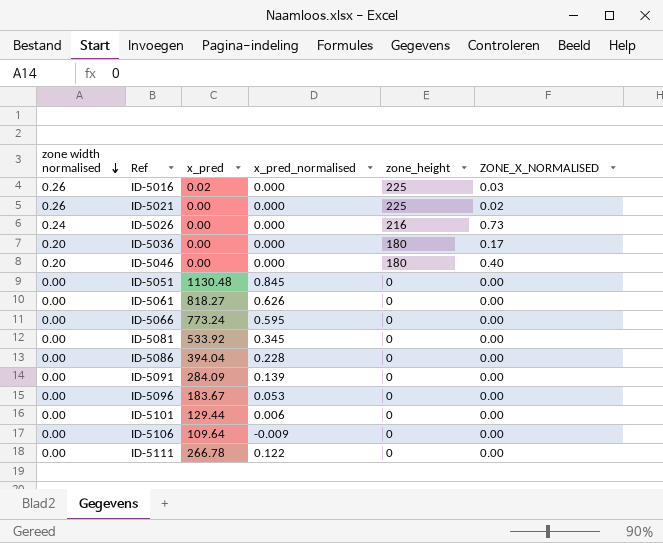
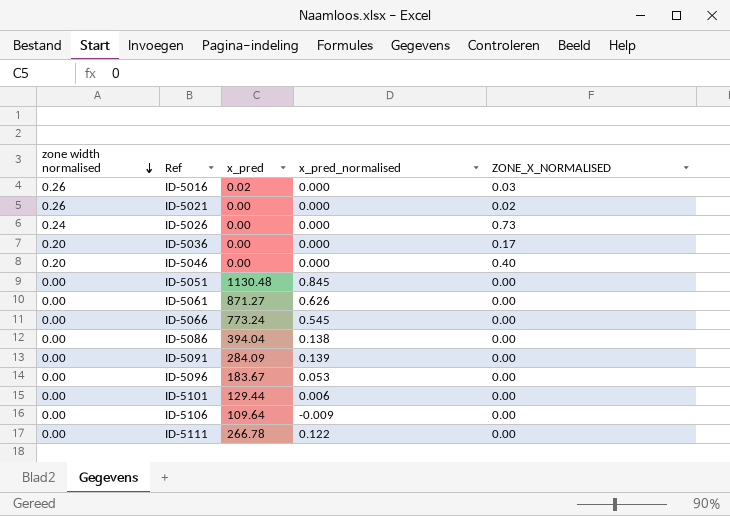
column zone_height | position: 5 -> none
row ID-5081: 0.00 | 533.92 | 0.345 | 0 | 0.00 -> none
ID-5061 | x_pred: 818.27 -> 871.27
ID-5066 | x_pred_normalised: 0.595 -> 0.545
ID-5086 | x_pred_normalised: 0.228 -> 0.138

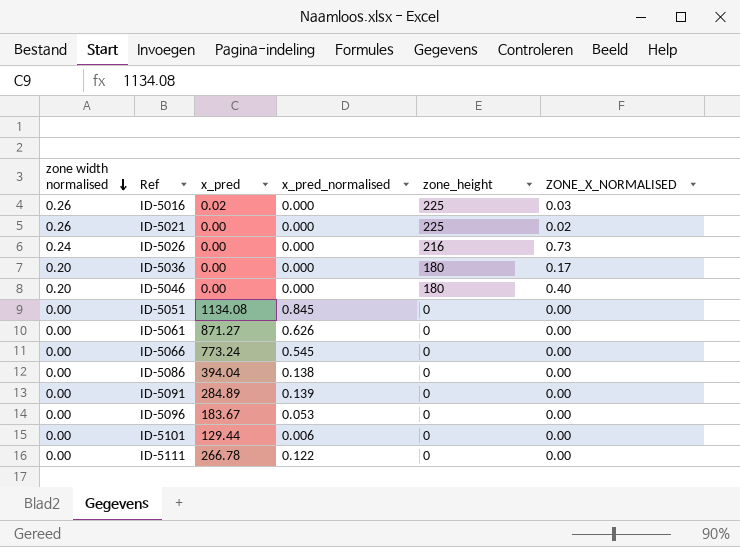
column zone_height | position: none -> 5
row ID-5106: 0.00 | 109.64 | -0.009 | 0.00 -> none
ID-5051 | x_pred: 1130.48 -> 1134.08
ID-5091 | x_pred: 284.09 -> 284.89

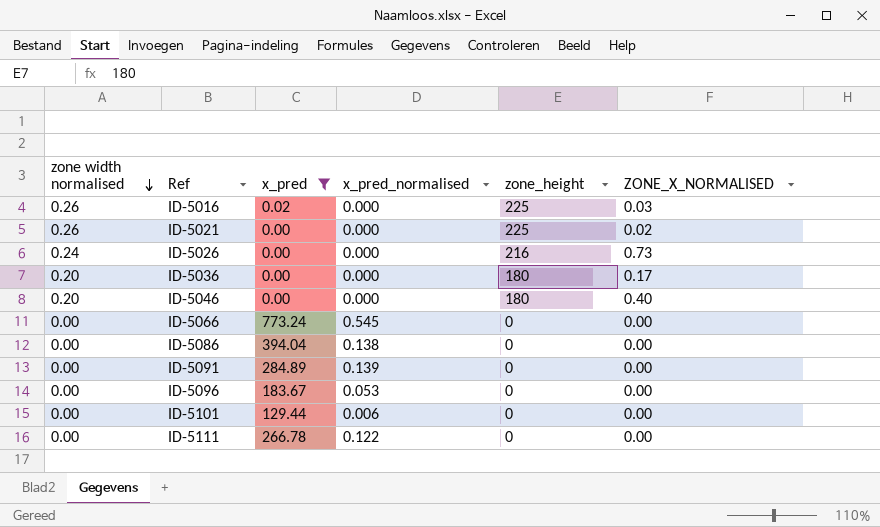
filter: none -> x_pred <= 773.24

